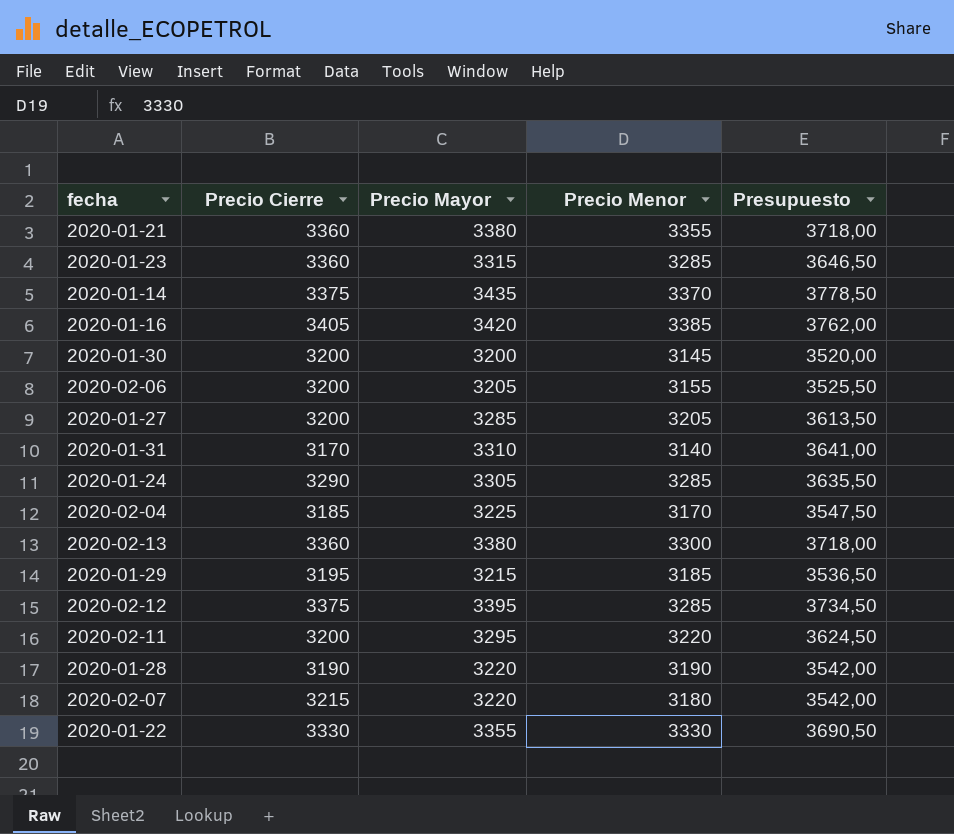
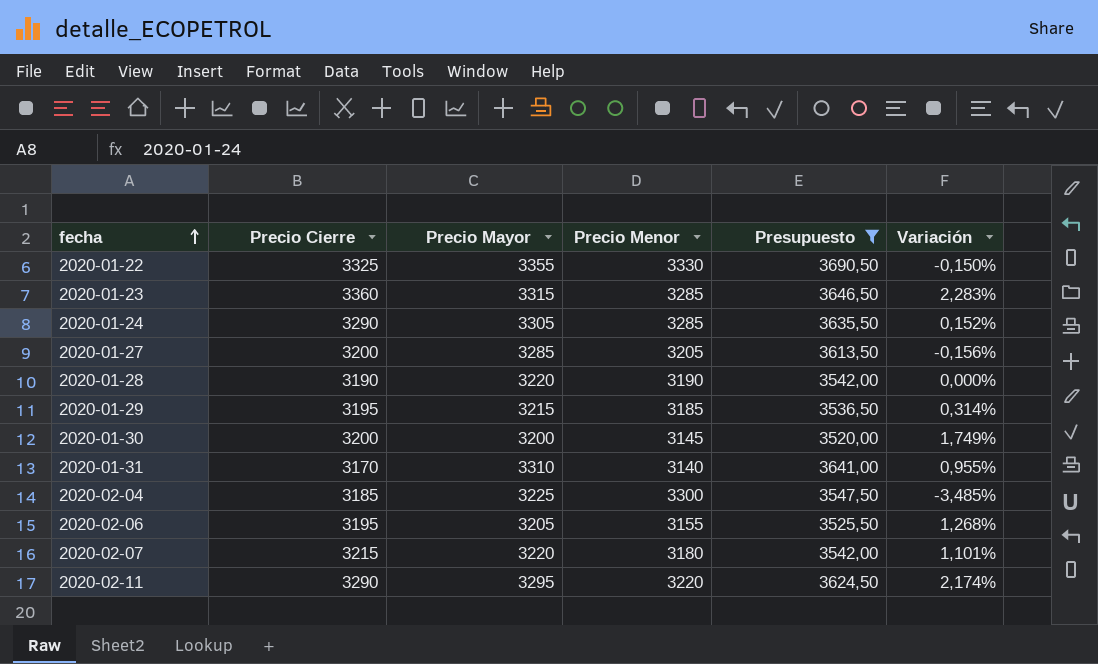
filter: none -> Presupuesto <= 3690,50
row order: none -> fecha ascending
column Variación | formula: none -> ([Precio Cierre] - [Precio Menor]) / [Precio Menor]
2020-01-22 | Precio Cierre: 3330 -> 3325
2020-02-04 | Precio Menor: 3170 -> 3300
2020-02-06 | Precio Cierre: 3200 -> 3195
2020-02-11 | Precio Cierre: 3200 -> 3290

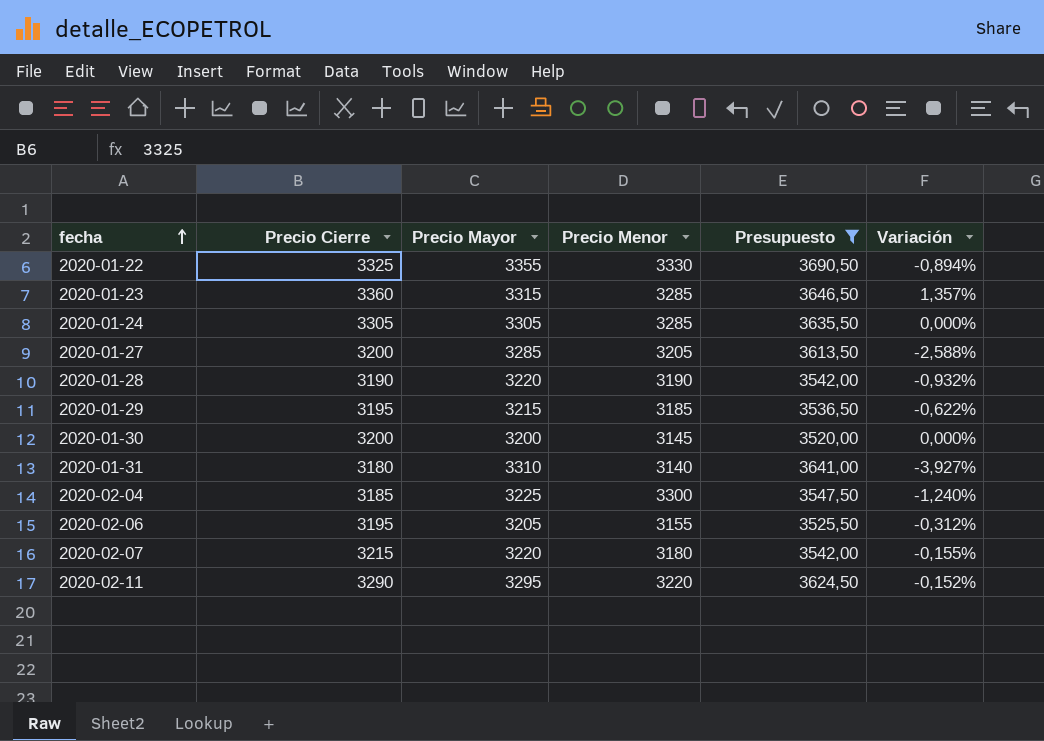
column Variación | formula: ([Precio Cierre] - [Precio Menor]) / [Precio Menor] -> ([Precio Cierre] - [Precio Mayor]) / [Precio Mayor]
2020-01-24 | Precio Cierre: 3290 -> 3305
2020-01-31 | Precio Cierre: 3170 -> 3180

